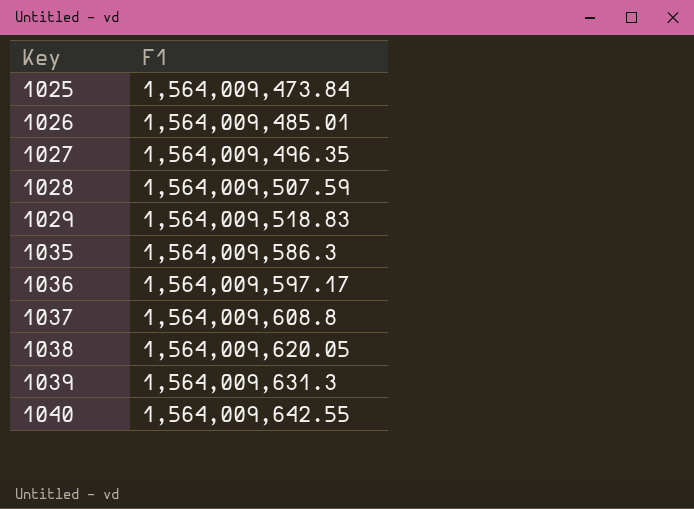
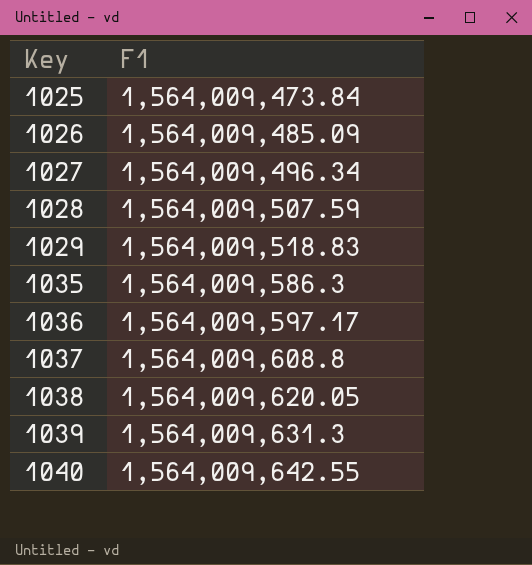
1026 | F1: 1,564,009,485.01 -> 1,564,009,485.09
1027 | F1: 1,564,009,496.35 -> 1,564,009,496.34

